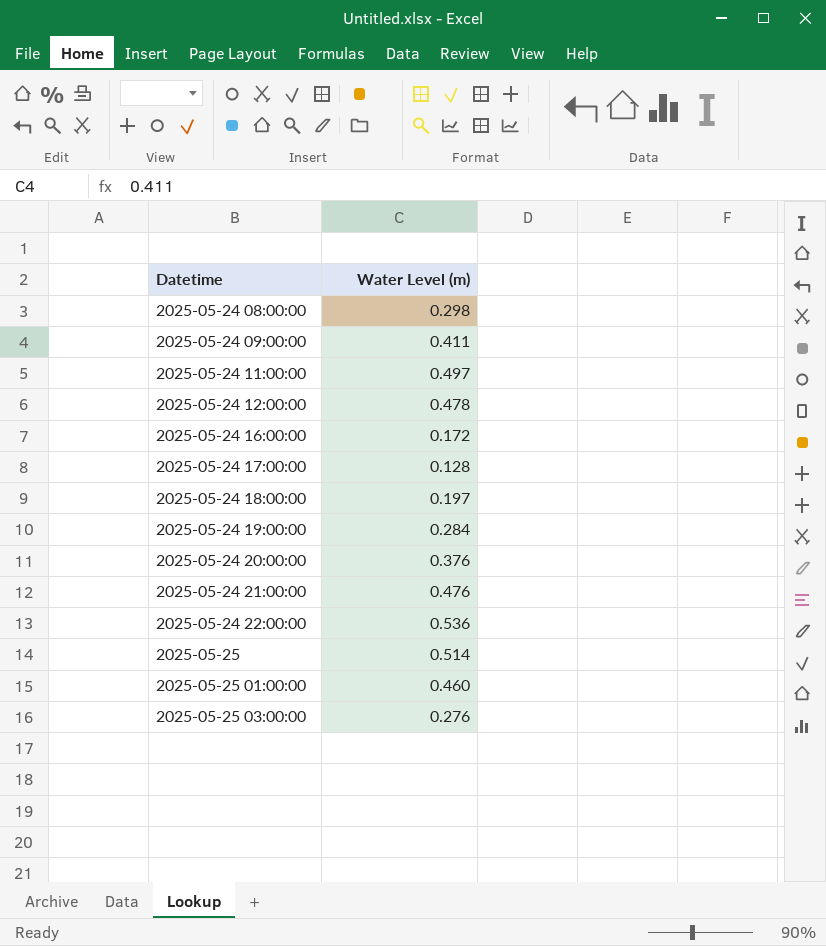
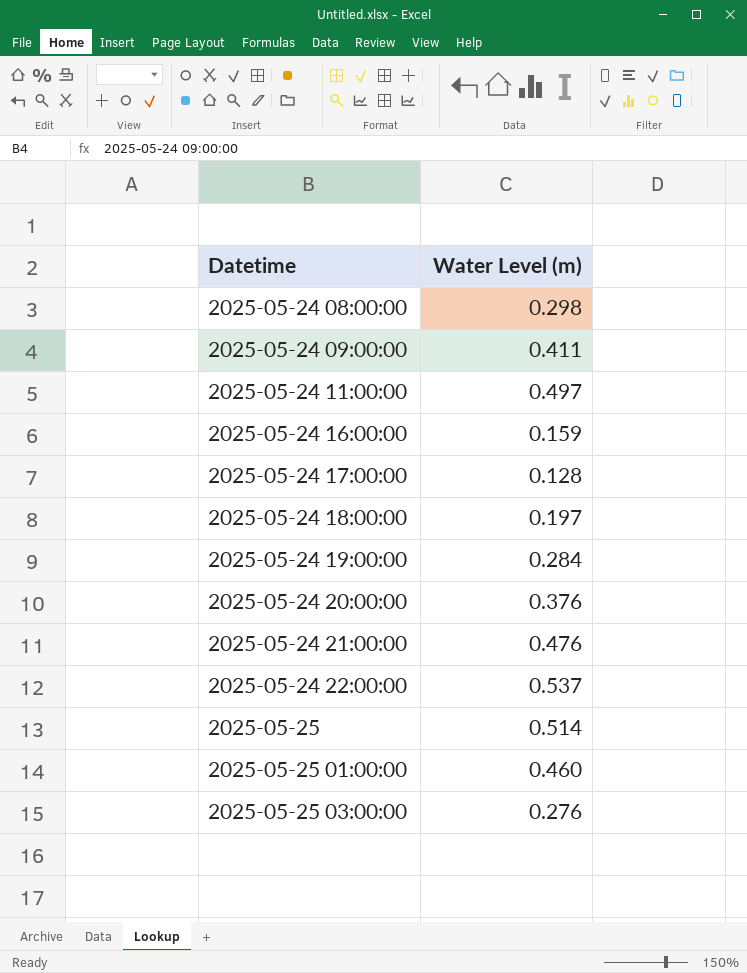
row 2025-05-24 12:00:00: 0.478 -> none
2025-05-24 16:00:00 | Water Level (m): 0.172 -> 0.159
2025-05-24 22:00:00 | Water Level (m): 0.536 -> 0.537

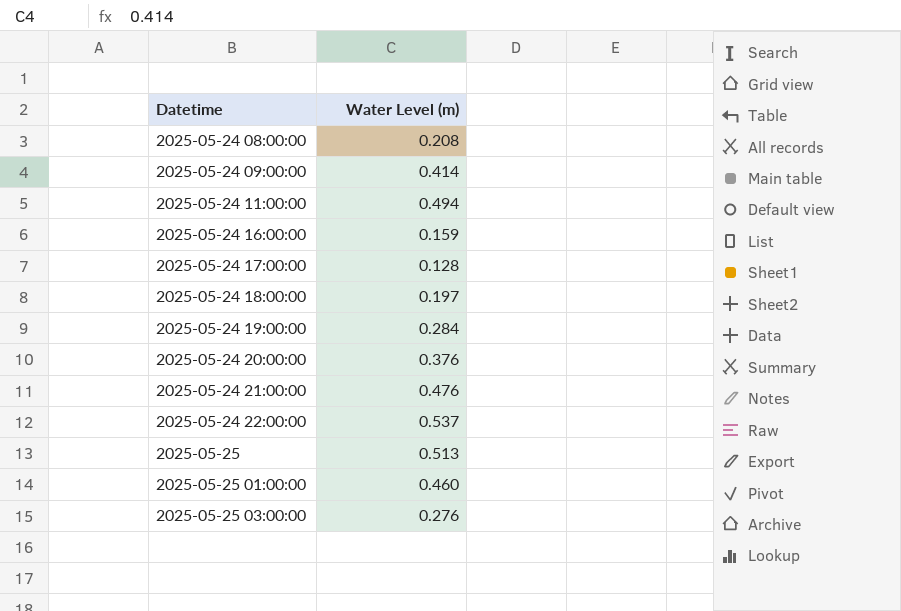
2025-05-24 08:00:00 | Water Level (m): 0.298 -> 0.208
2025-05-24 09:00:00 | Water Level (m): 0.411 -> 0.414
2025-05-24 11:00:00 | Water Level (m): 0.497 -> 0.494
2025-05-25 | Water Level (m): 0.514 -> 0.513

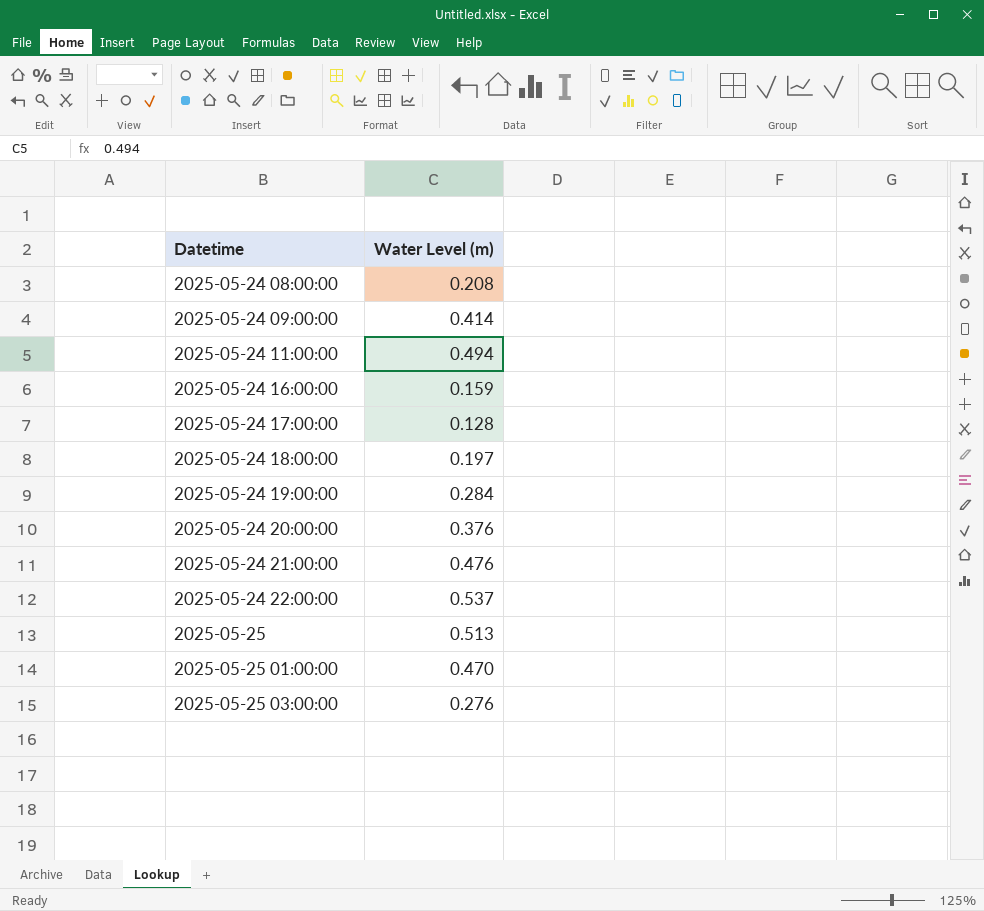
2025-05-25 01:00:00 | Water Level (m): 0.460 -> 0.470

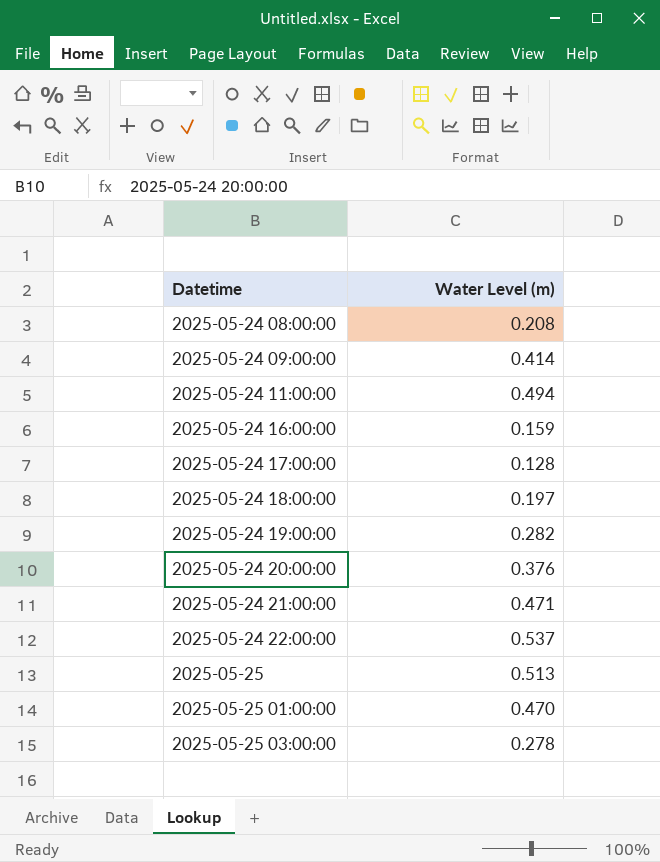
2025-05-24 19:00:00 | Water Level (m): 0.284 -> 0.282
2025-05-24 21:00:00 | Water Level (m): 0.476 -> 0.471
2025-05-25 03:00:00 | Water Level (m): 0.276 -> 0.278

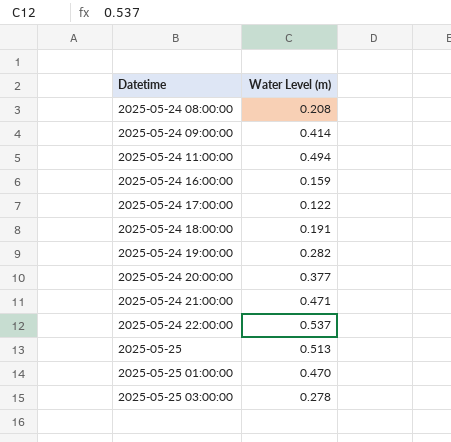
2025-05-24 17:00:00 | Water Level (m): 0.128 -> 0.122
2025-05-24 18:00:00 | Water Level (m): 0.197 -> 0.191
2025-05-24 20:00:00 | Water Level (m): 0.376 -> 0.377

